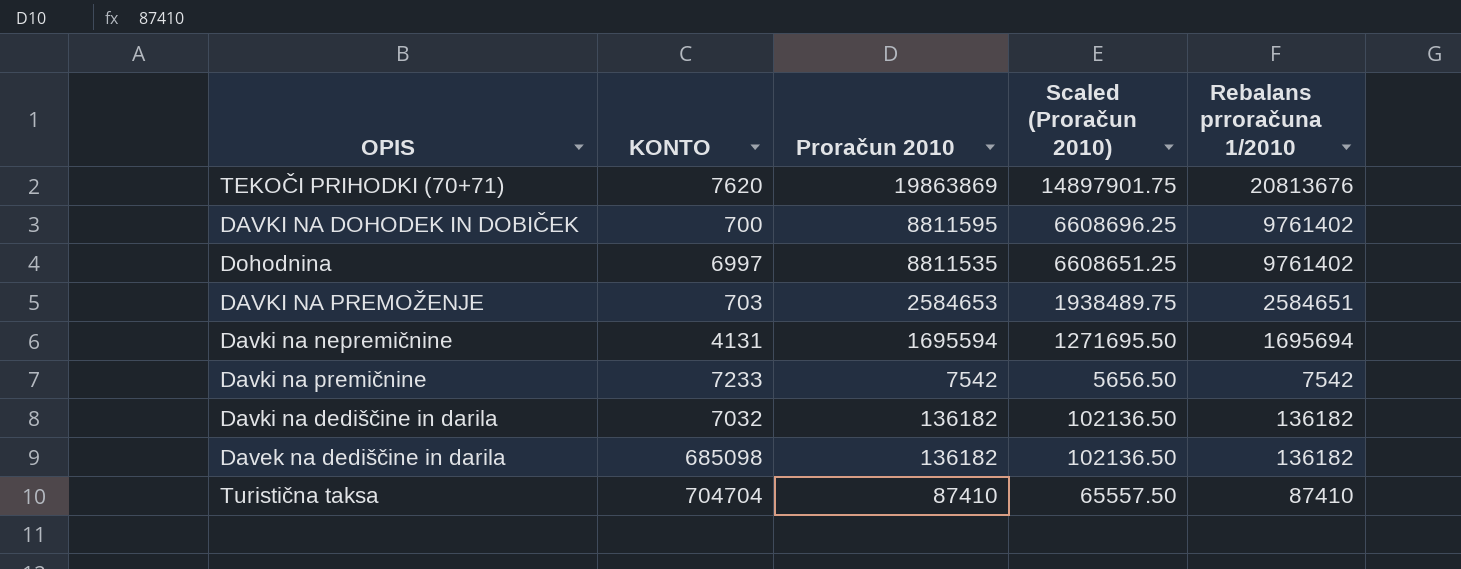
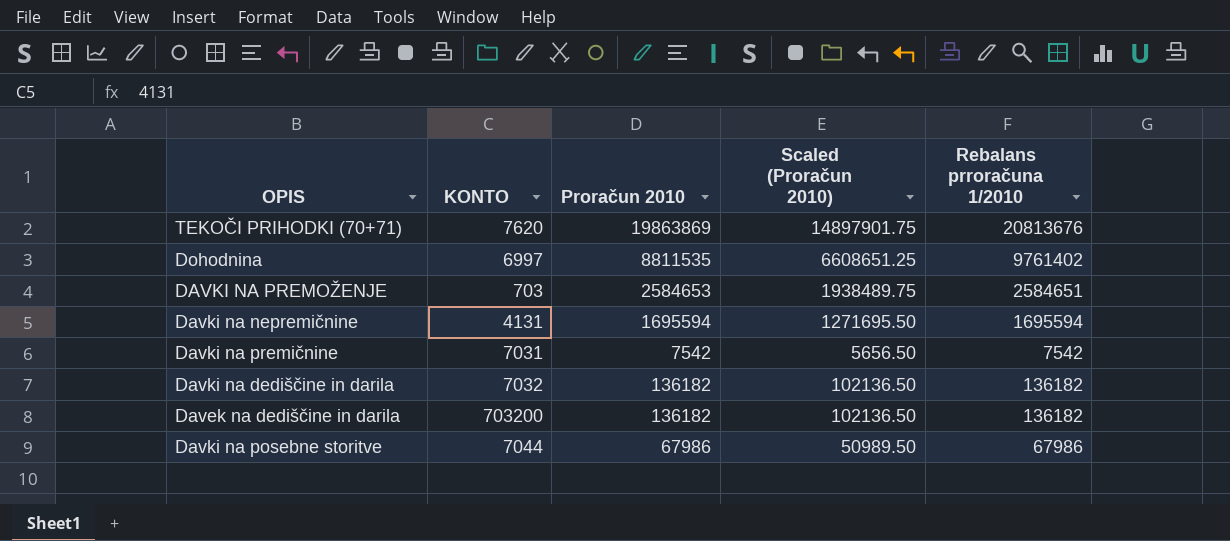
row DAVKI NA DOHODEK IN DOBIČEK: 700 | 8811595 | 6608696.25 | 9761402 -> none
row Turistična taksa: 704704 | 87410 | 65557.50 | 87410 -> none
Davki na nepremičnine | Rebalans prroračuna 1/2010: 1695694 -> 1695594
Davki na premičnine | KONTO: 7233 -> 7031
Davek na dediščine in darila | KONTO: 685098 -> 703200
row Davki na posebne storitve: none -> 7044 | 67986 | 50989.50 | 67986

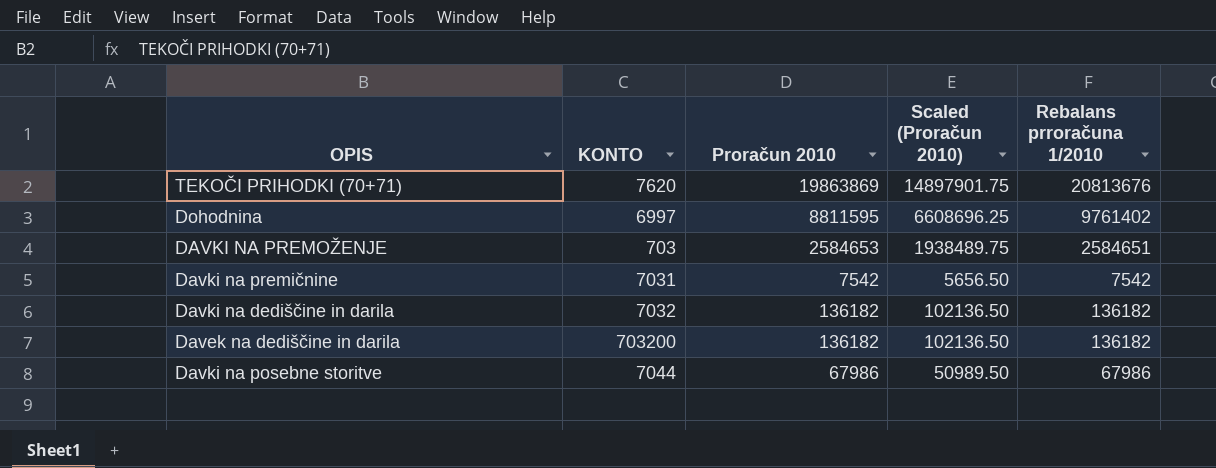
row Davki na nepremičnine: 4131 | 1695594 | 1271695.50 | 1695594 -> none
Dohodnina | Proračun 2010: 8811535 -> 8811595
Dohodnina | Scaled (Proračun 2010): 6608651.25 -> 6608696.25

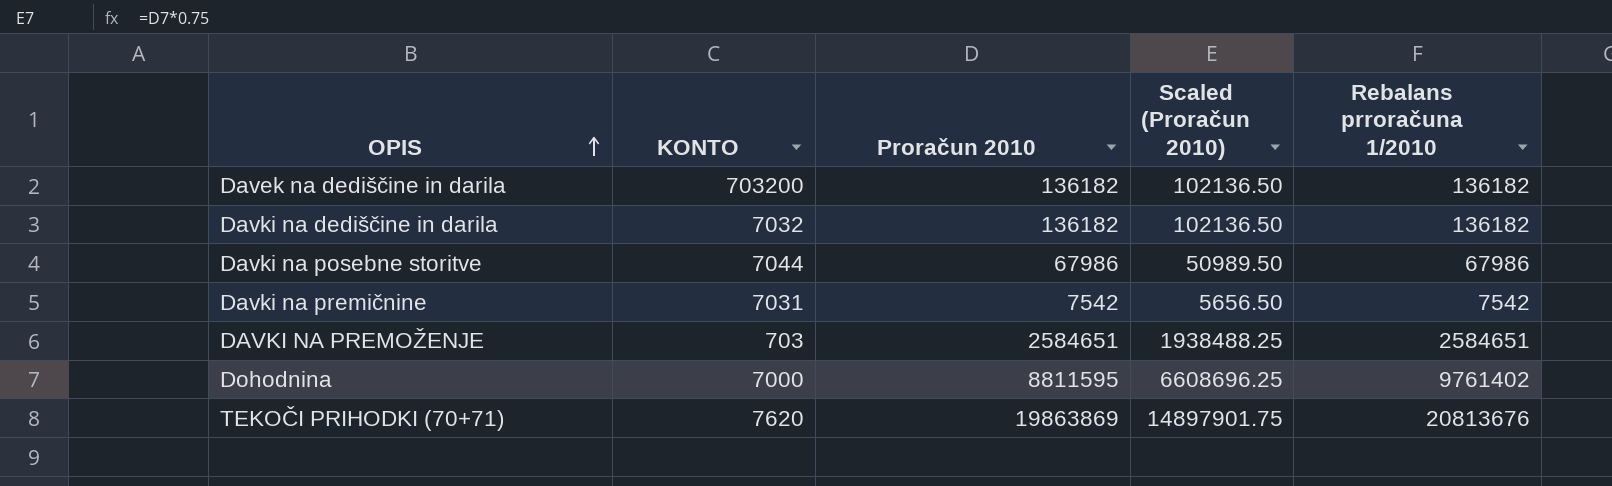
row order: none -> OPIS ascending
DAVKI NA PREMOŽENJE | Proračun 2010: 2584653 -> 2584651
DAVKI NA PREMOŽENJE | Scaled (Proračun 2010): 1938489.75 -> 1938488.25
Dohodnina | KONTO: 6997 -> 7000

